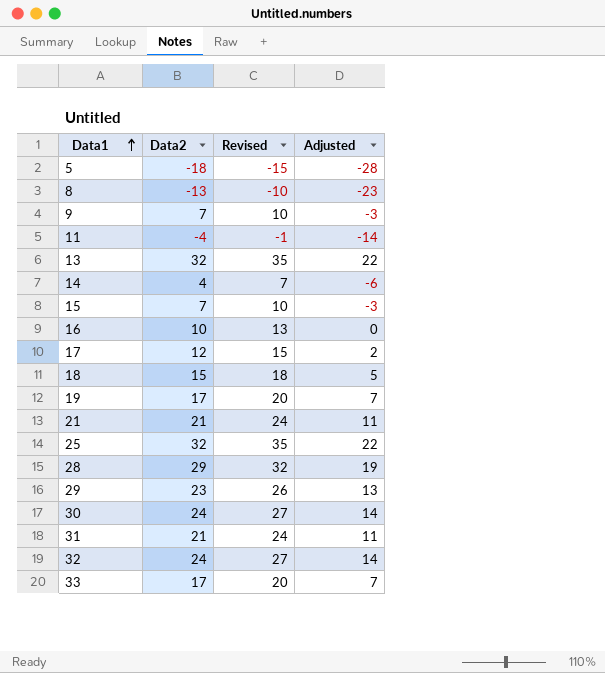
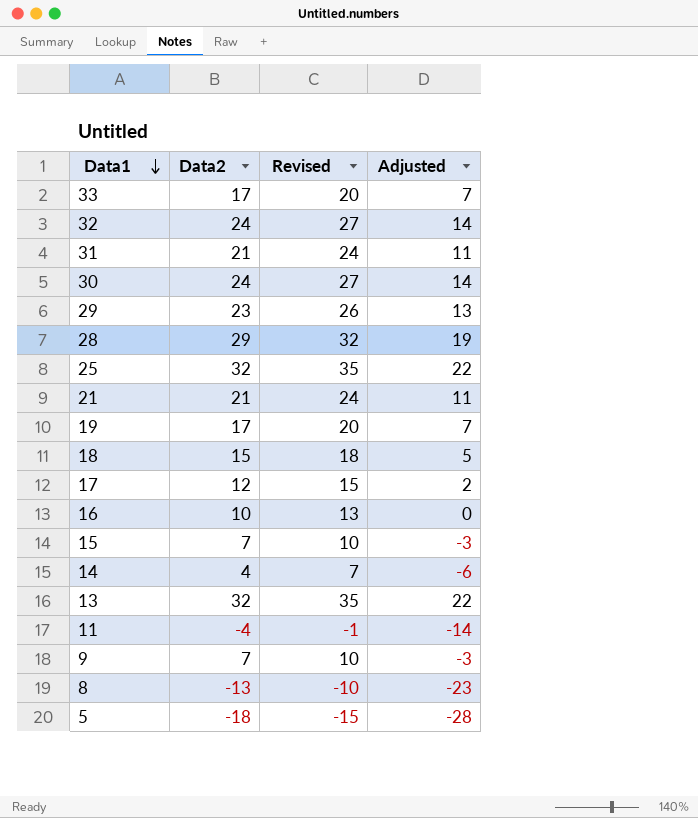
row order: Data1 ascending -> Data1 descending

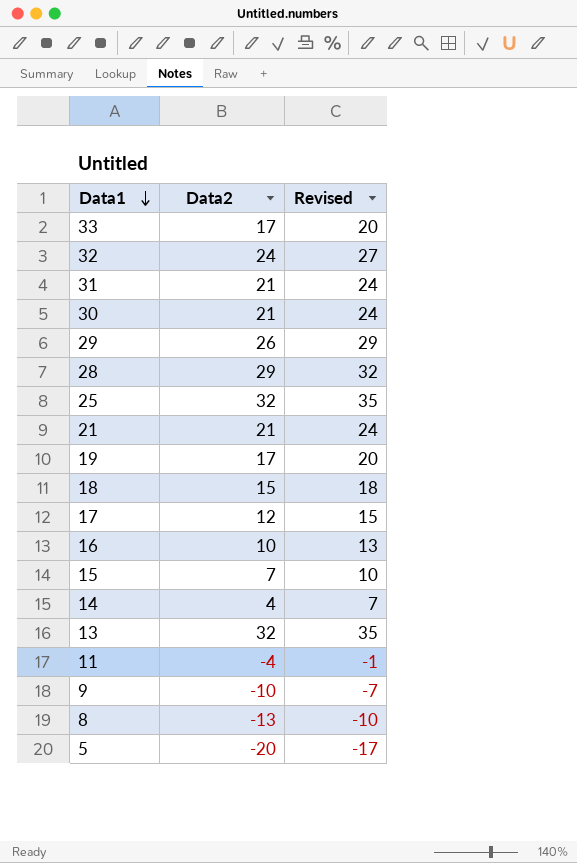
column Adjusted | formula: [Data2] - 10 -> none
30 | Data2: 24 -> 21
30 | Revised: 27 -> 24
29 | Data2: 23 -> 26
29 | Revised: 26 -> 29
9 | Data2: 7 -> -10
9 | Revised: 10 -> -7
5 | Data2: -18 -> -20
5 | Revised: -15 -> -17

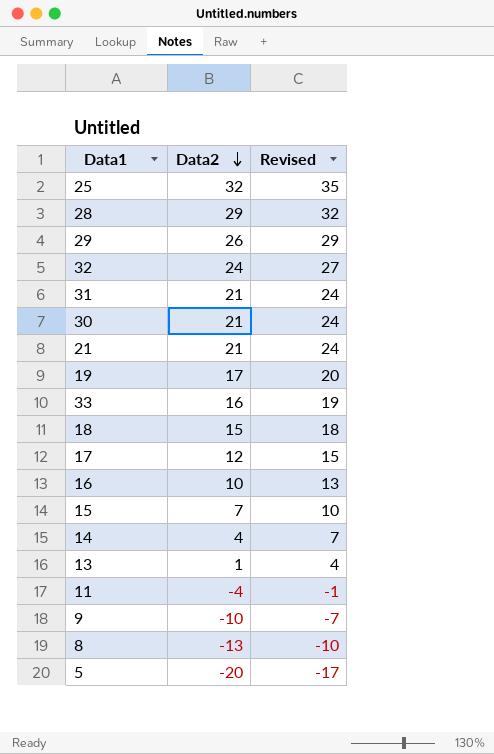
row order: Data1 descending -> Data2 descending
33 | Data2: 17 -> 16
33 | Revised: 20 -> 19
13 | Data2: 32 -> 1
13 | Revised: 35 -> 4

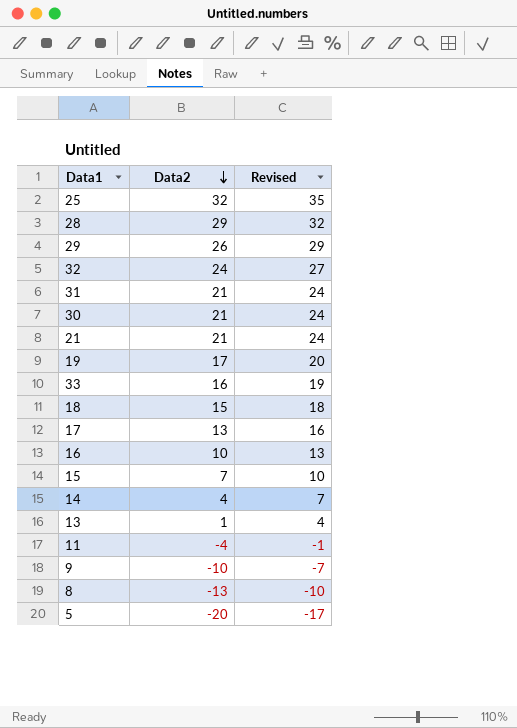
17 | Data2: 12 -> 13
17 | Revised: 15 -> 16

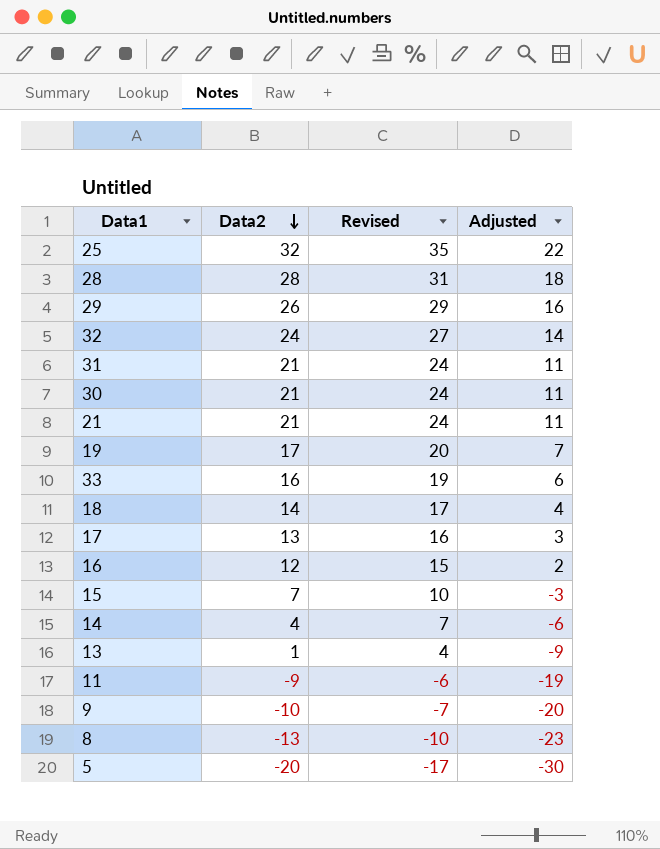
column Adjusted | formula: none -> [Data2] - 10
28 | Data2: 29 -> 28
28 | Revised: 32 -> 31
18 | Data2: 15 -> 14
18 | Revised: 18 -> 17
16 | Data2: 10 -> 12
16 | Revised: 13 -> 15
11 | Data2: -4 -> -9
11 | Revised: -1 -> -6

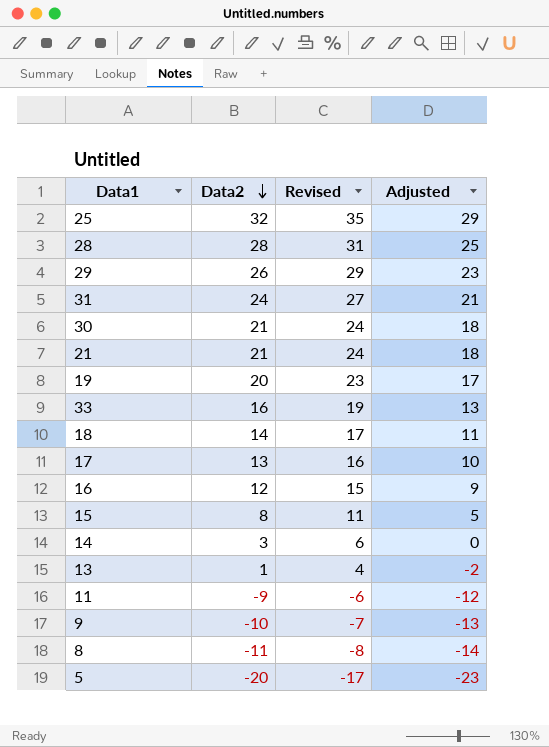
column Adjusted | formula: [Data2] - 10 -> [Data2] - 3
row 32: 24 | 27 | 14 -> none
31 | Data2: 21 -> 24
31 | Revised: 24 -> 27
19 | Data2: 17 -> 20
19 | Revised: 20 -> 23
15 | Data2: 7 -> 8
15 | Revised: 10 -> 11
14 | Data2: 4 -> 3
14 | Revised: 7 -> 6
8 | Data2: -13 -> -11
8 | Revised: -10 -> -8

